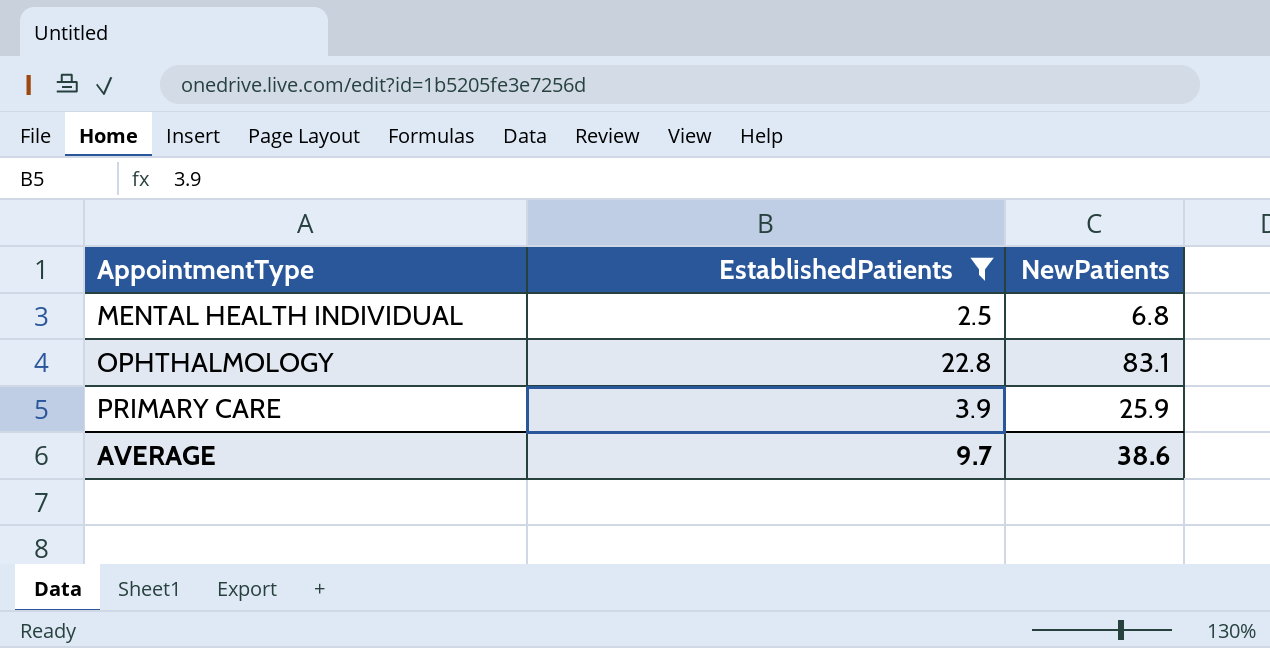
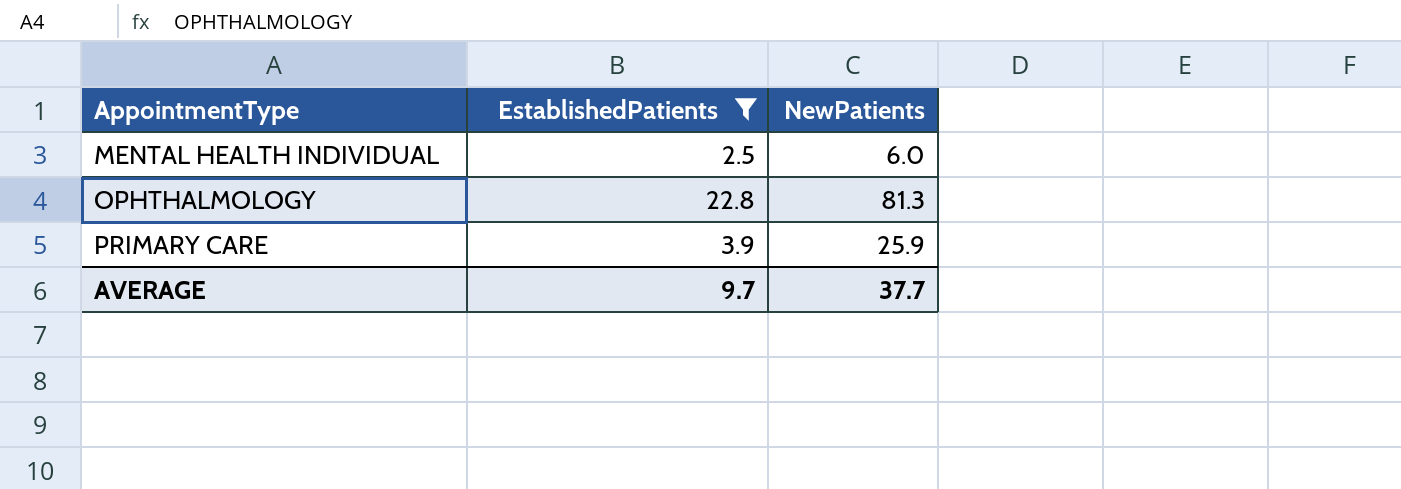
MENTAL HEALTH INDIVIDUAL | NewPatients: 6.8 -> 6.0
OPHTHALMOLOGY | NewPatients: 83.1 -> 81.3
AVERAGE | NewPatients: 38.6 -> 37.7

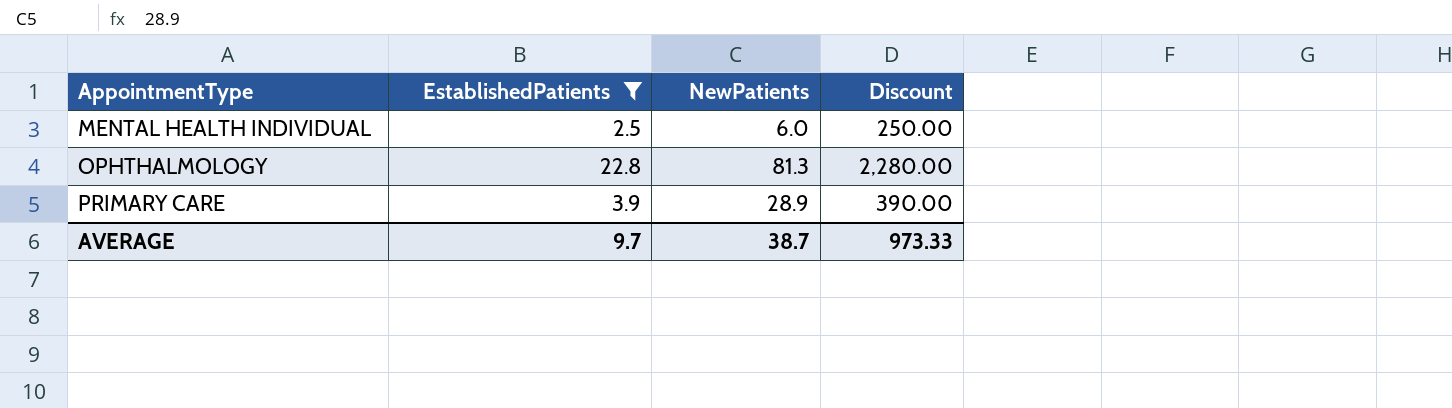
column Discount | formula: none -> [EstablishedPatients] * 100
PRIMARY CARE | NewPatients: 25.9 -> 28.9
AVERAGE | NewPatients: 37.7 -> 38.7

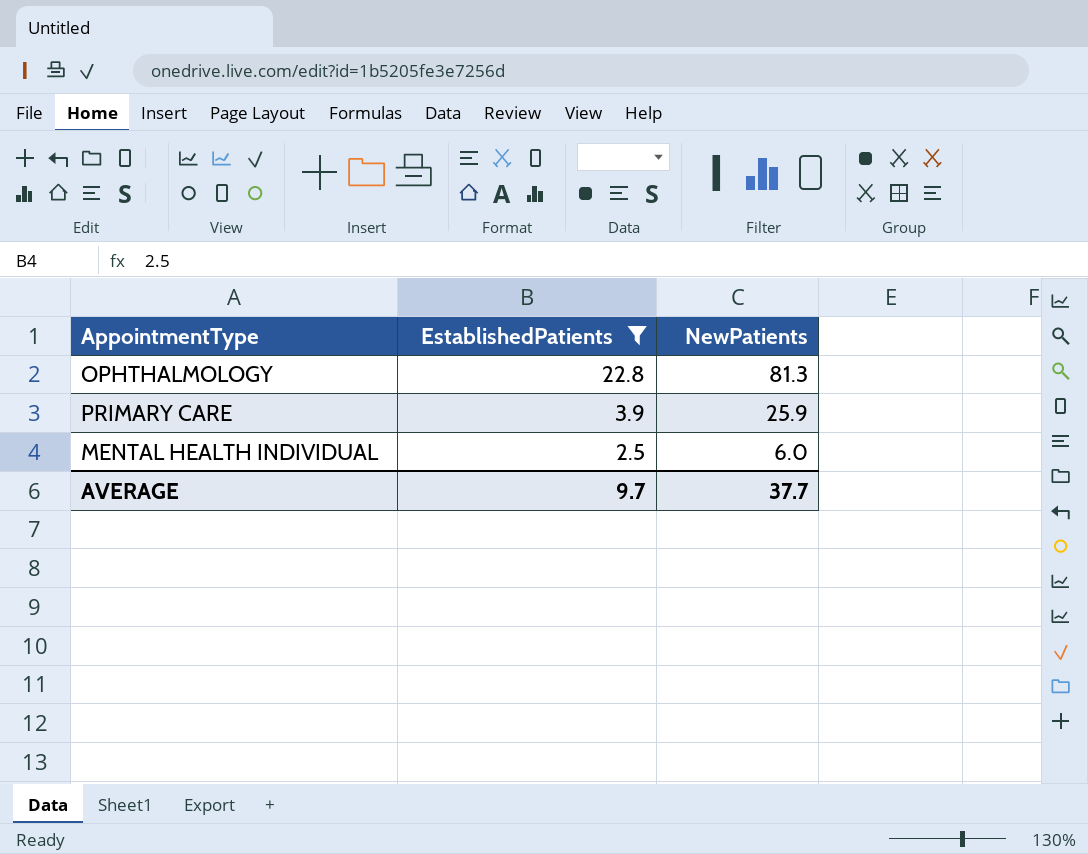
row order: AppointmentType ascending -> EstablishedPatients descending
column Discount | formula: [EstablishedPatients] * 100 -> none
PRIMARY CARE | NewPatients: 28.9 -> 25.9
AVERAGE | NewPatients: 38.7 -> 37.7

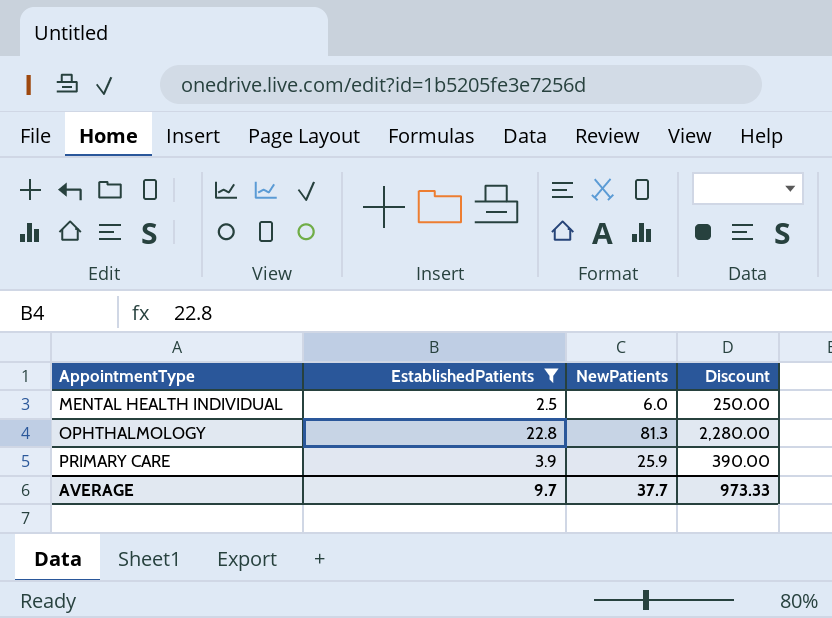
row order: EstablishedPatients descending -> AppointmentType ascending
column Discount | formula: none -> [EstablishedPatients] * 100

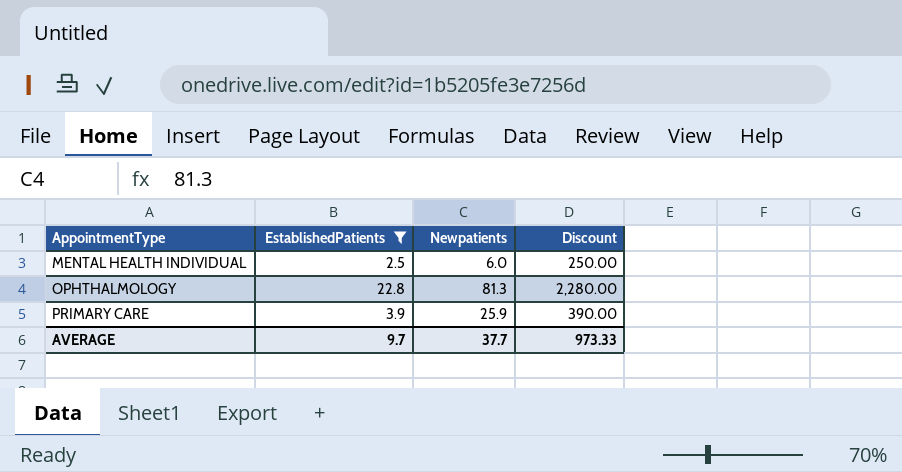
column name: NewPatients -> Newpatients

